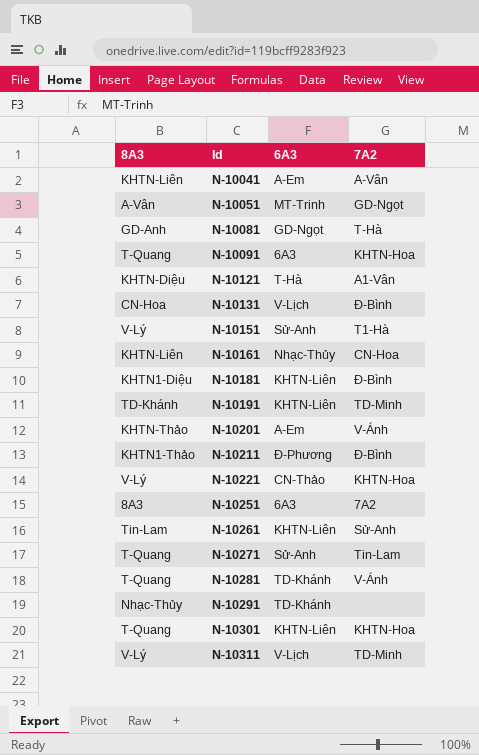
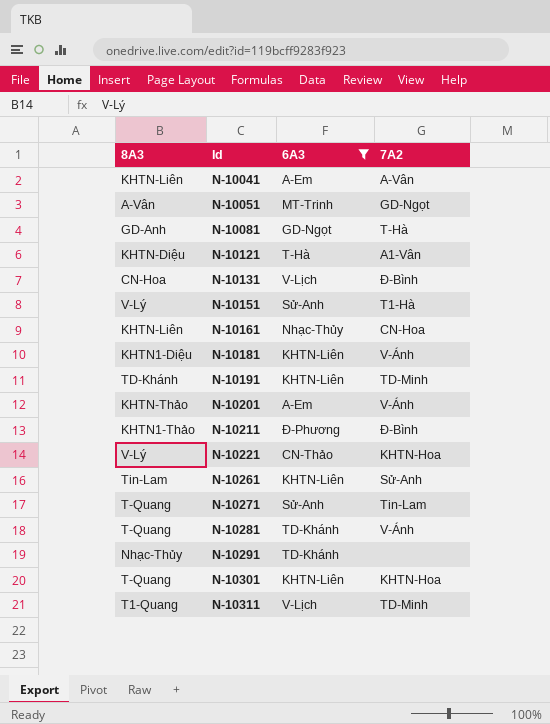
filter: none -> 6A3 != 6A3
N-10181 | 7A2: Đ-Bình -> V-Ánh
N-10311 | 8A3: V-Lý -> T1-Quang

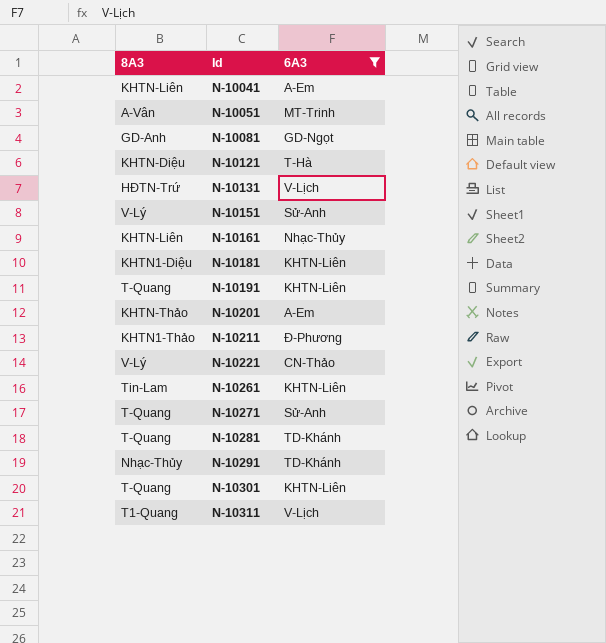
column 7A2 | position: 4 -> none
N-10131 | 8A3: CN-Hoa -> HĐTN-Trứ
N-10191 | 8A3: TD-Khánh -> T-Quang

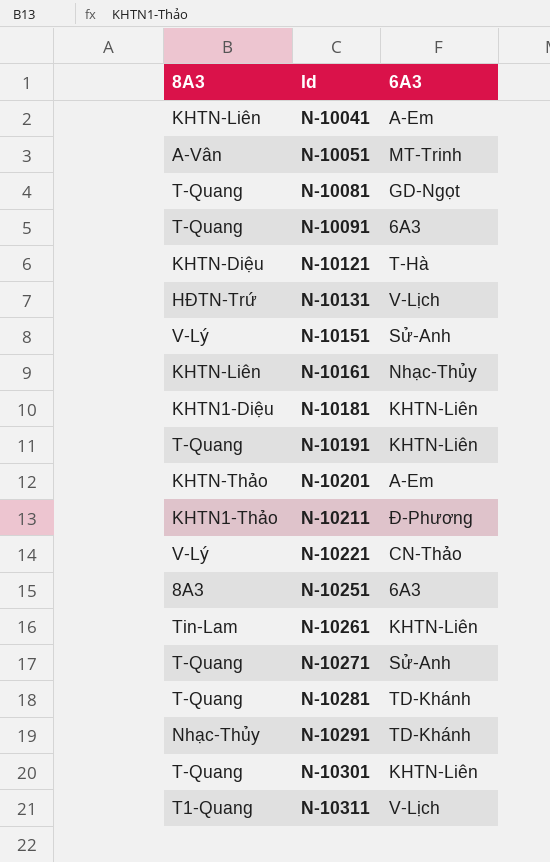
filter: 6A3 != 6A3 -> none
N-10081 | 8A3: GD-Anh -> T-Quang

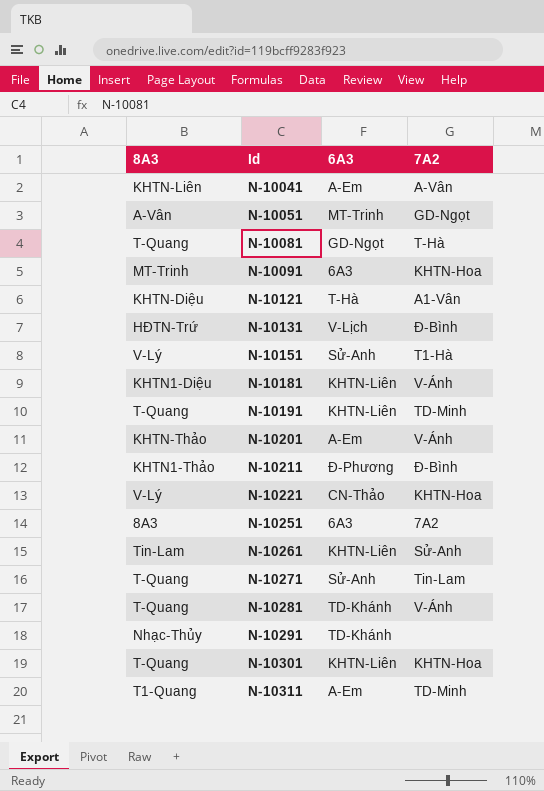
column 7A2 | position: none -> 4
row N-10161: KHTN-Liên | Nhạc-Thủy -> none
N-10091 | 8A3: T-Quang -> MT-Trinh
N-10311 | 6A3: V-Lịch -> A-Em

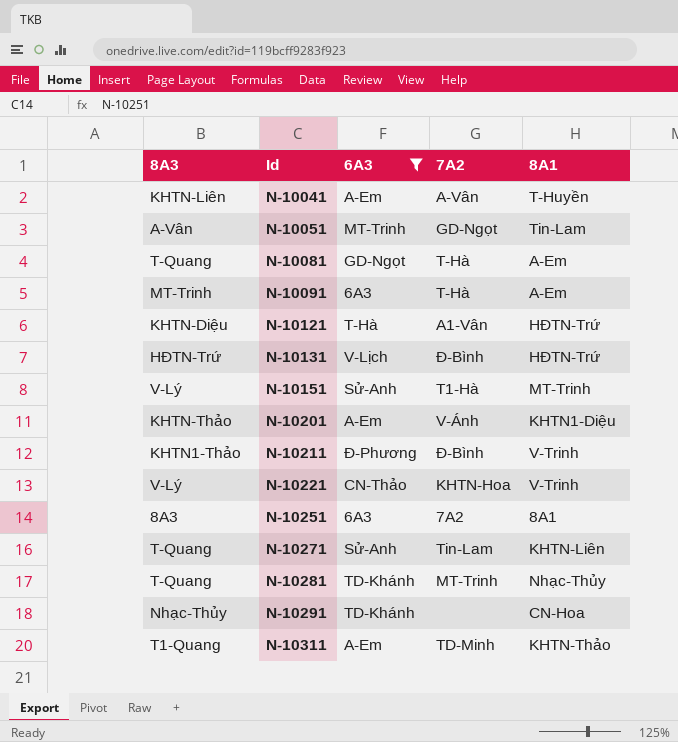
filter: none -> 6A3 != KHTN-Liên
column 8A1 | position: none -> 5
N-10091 | 7A2: KHTN-Hoa -> T-Hà
N-10281 | 7A2: V-Ánh -> MT-Trinh

